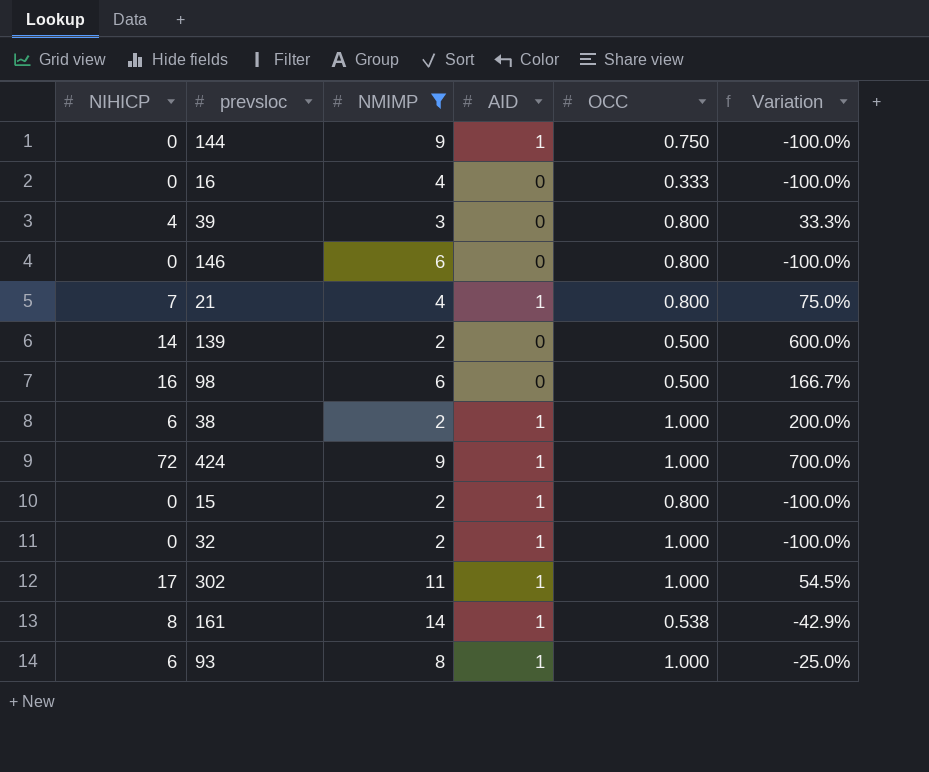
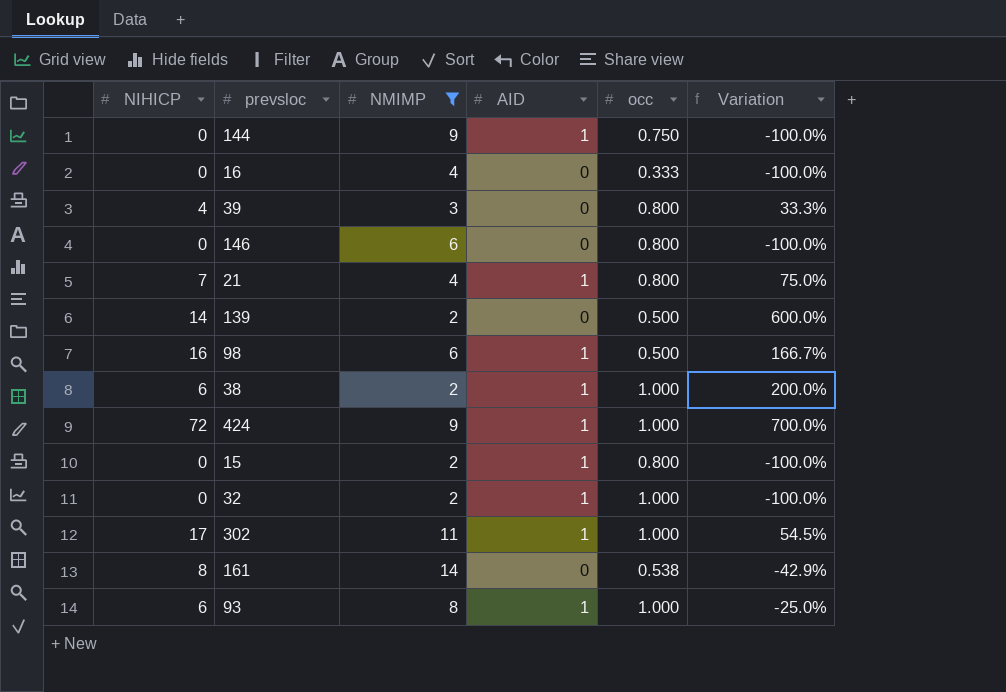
column name: OCC -> occ
98 | AID: 0 -> 1
161 | AID: 1 -> 0

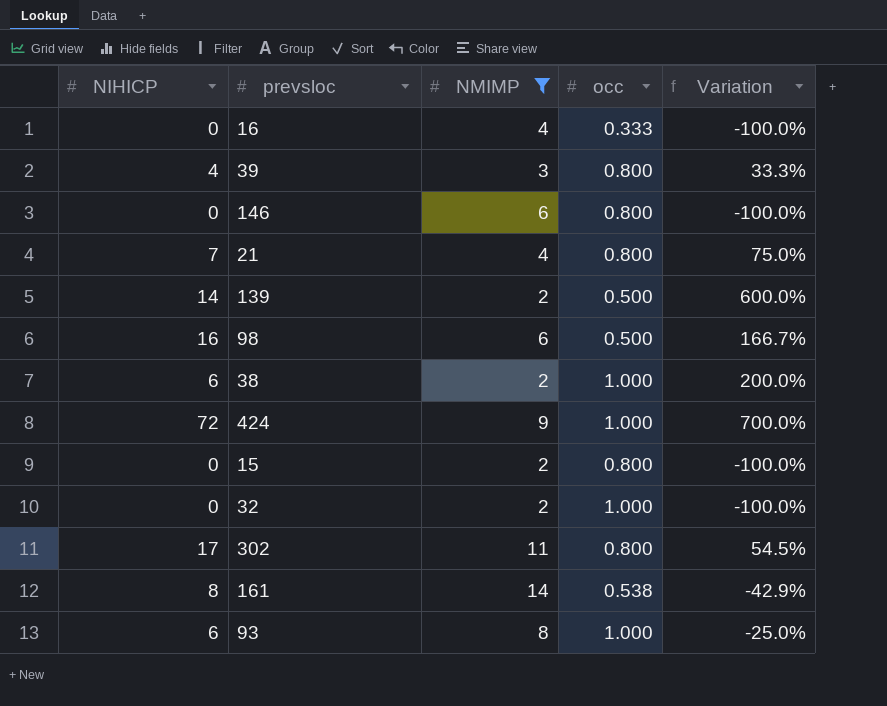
column AID | position: 4 -> none
row 144: 0 | 9 | 1 | 0.750 | -100.0% -> none
302 | occ: 1.000 -> 0.800

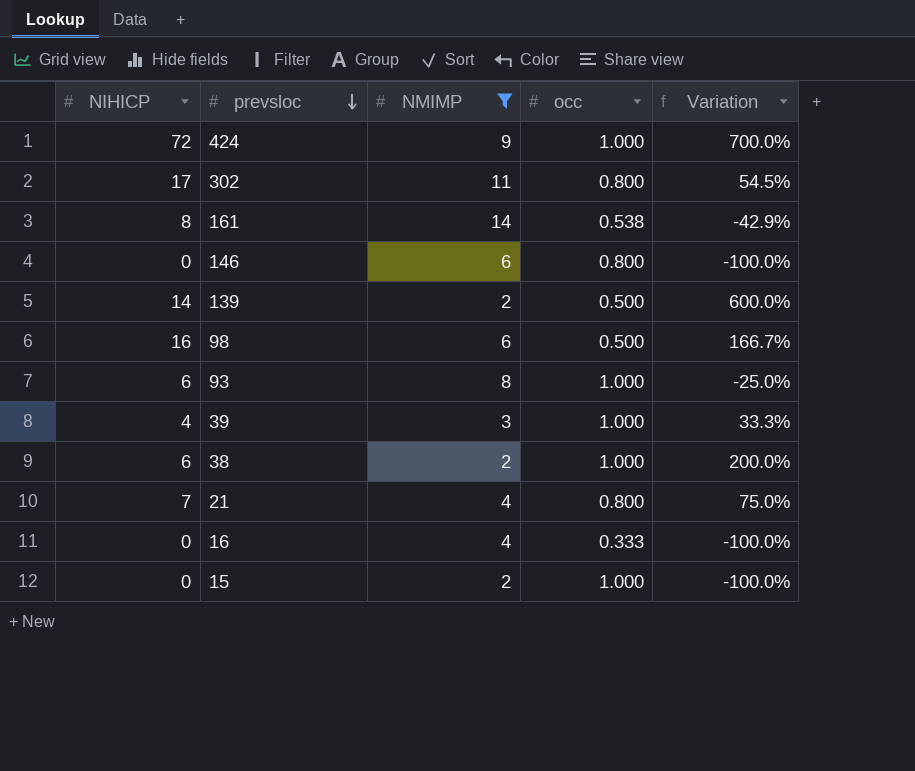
row order: none -> prevsloc descending
row 32: 0 | 2 | 1.000 | -100.0% -> none
39 | occ: 0.800 -> 1.000
15 | occ: 0.800 -> 1.000

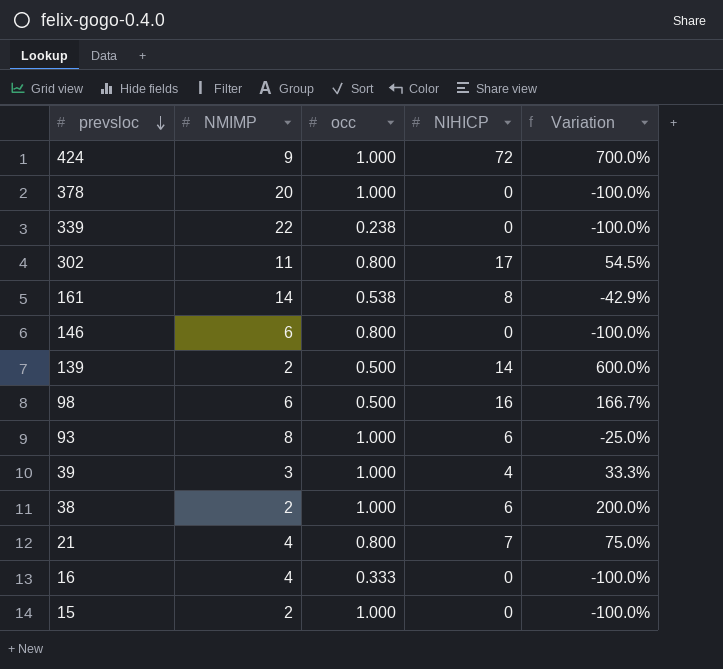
filter: NMIMP <= 14 -> none
column NIHICP | position: 1 -> 4

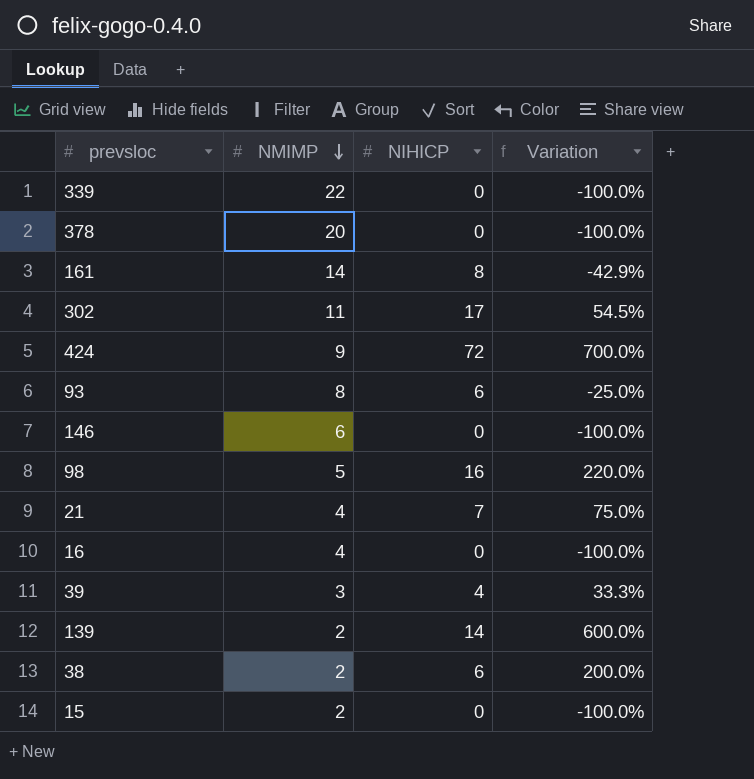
row order: prevsloc descending -> NMIMP descending
column occ | position: 3 -> none
98 | NMIMP: 6 -> 5
98 | Variation: 166.7% -> 220.0%

